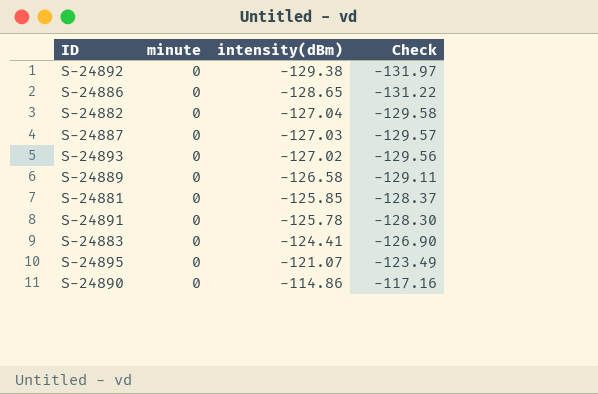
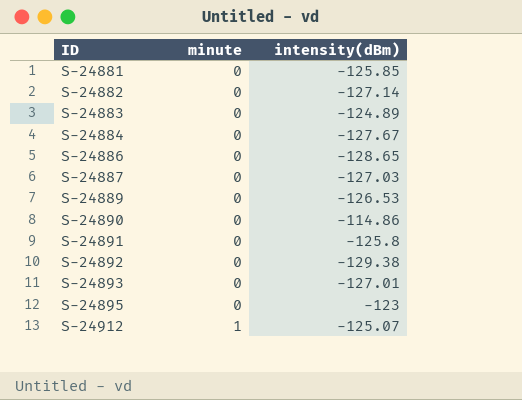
row order: intensity(dBm) ascending -> ID ascending
column Check | formula: [intensity(dBm)] * 1.02 -> none
S-24882 | intensity(dBm): -127.04 -> -127.14
S-24883 | intensity(dBm): -124.41 -> -124.89
row S-24884: none -> 0 | -127.67
S-24889 | intensity(dBm): -126.58 -> -126.53
S-24891 | intensity(dBm): -125.78 -> -125.8
S-24893 | intensity(dBm): -127.02 -> -127.01
S-24895 | intensity(dBm): -121.07 -> -123
row S-24912: none -> 1 | -125.07

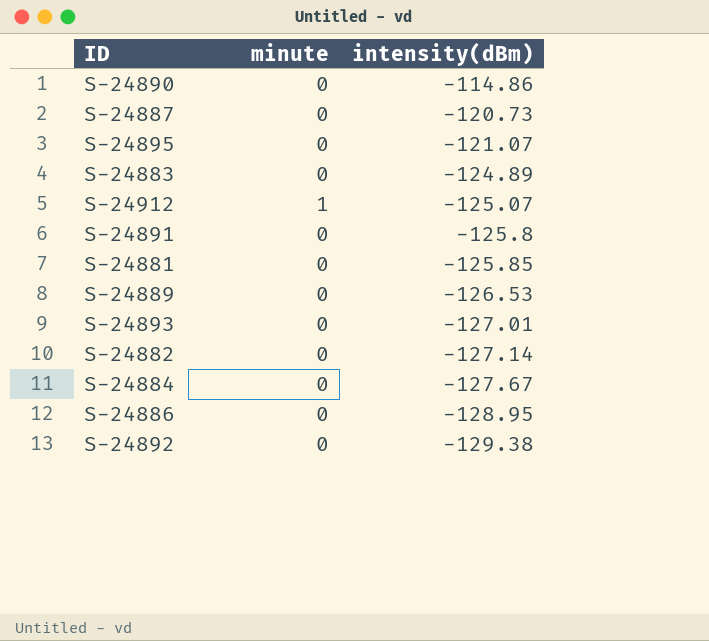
row order: ID ascending -> intensity(dBm) descending
S-24887 | intensity(dBm): -127.03 -> -120.73
S-24895 | intensity(dBm): -123 -> -121.07
S-24886 | intensity(dBm): -128.65 -> -128.95

